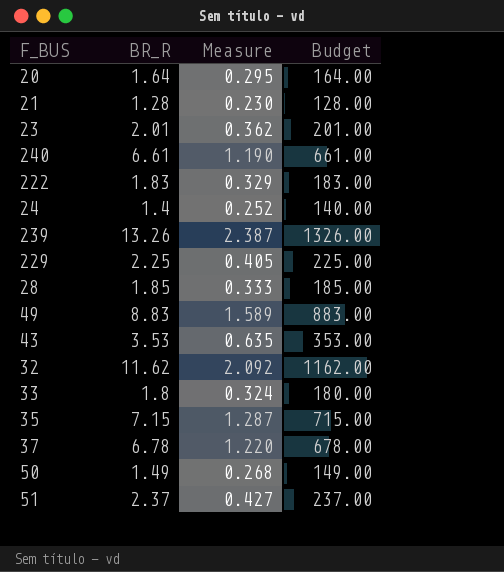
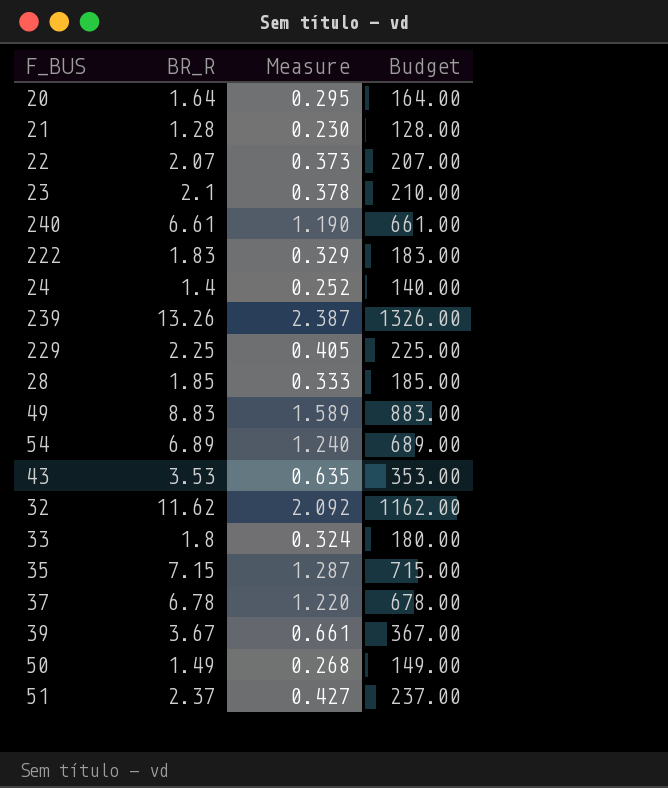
row 22: none -> 2.07 | 0.373 | 207.00
23 | BR_R: 2.01 -> 2.1
23 | Measure: 0.362 -> 0.378
23 | Budget: 201.00 -> 210.00
row 54: none -> 6.89 | 1.240 | 689.00
row 39: none -> 3.67 | 0.661 | 367.00

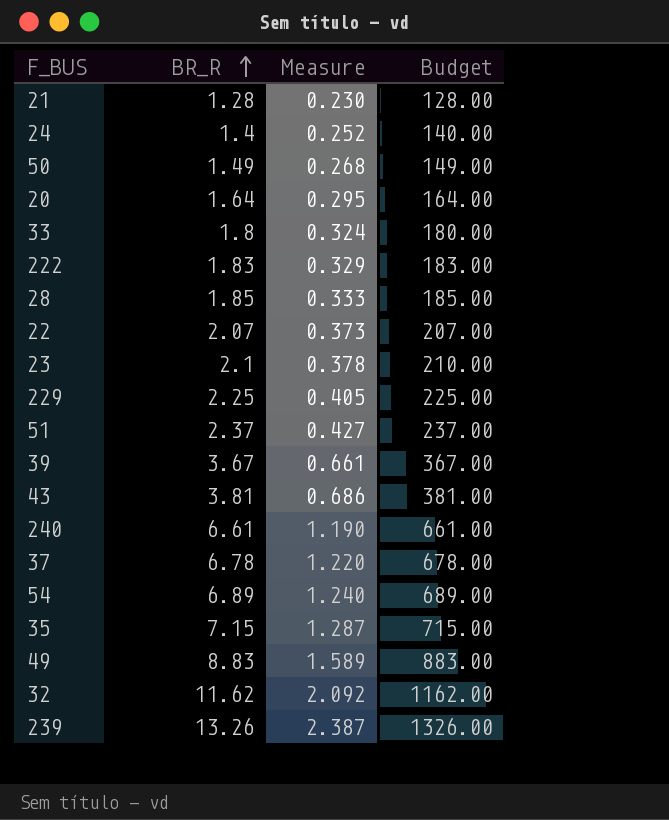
row order: none -> BR_R ascending
43 | BR_R: 3.53 -> 3.81
43 | Measure: 0.635 -> 0.686
43 | Budget: 353.00 -> 381.00

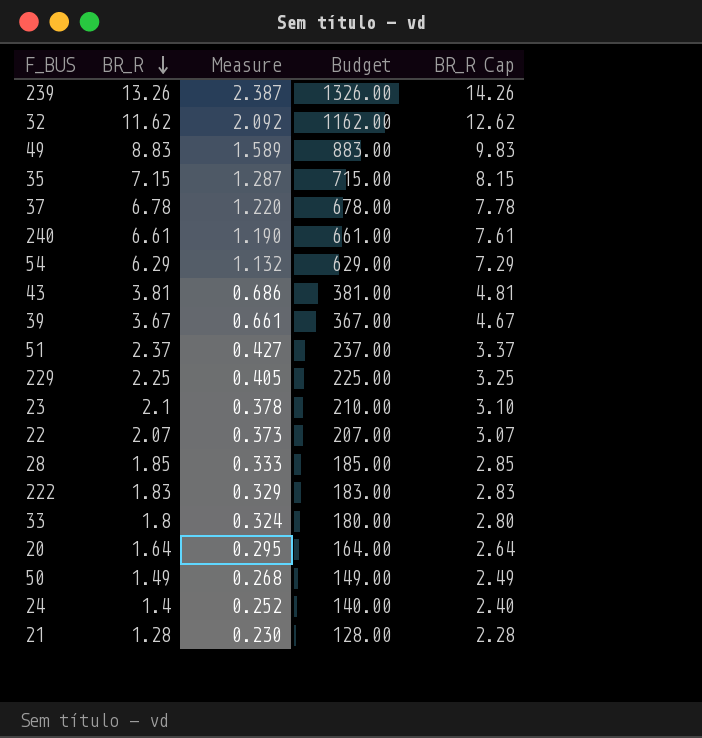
row order: BR_R ascending -> BR_R descending
column BR_R Cap | formula: none -> [BR_R] + 1
54 | BR_R: 6.89 -> 6.29
54 | Measure: 1.240 -> 1.132
54 | Budget: 689.00 -> 629.00

